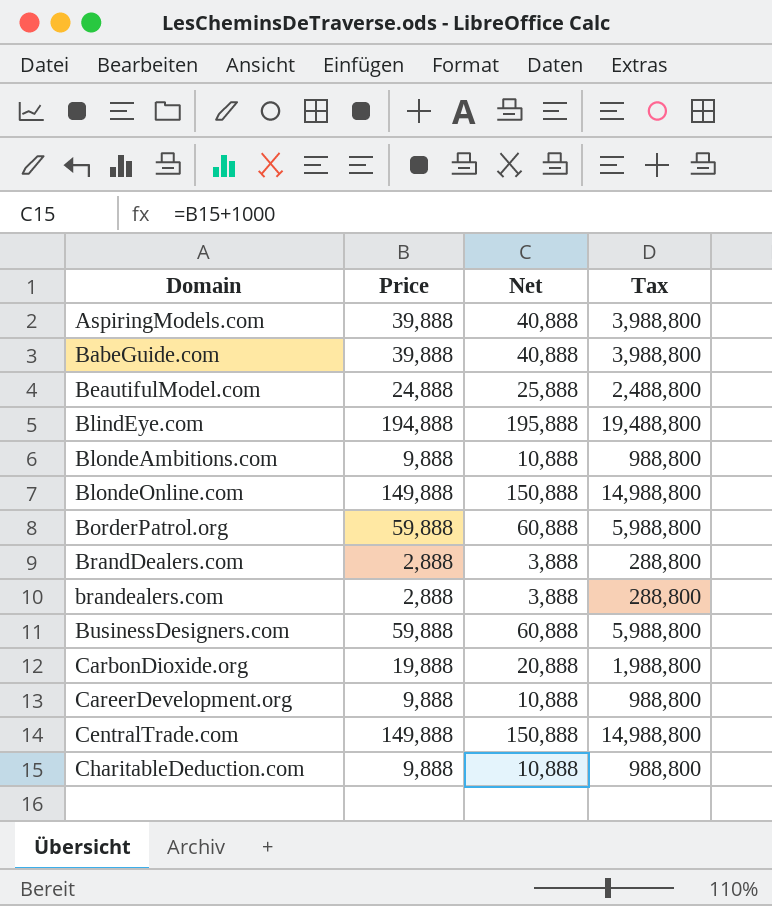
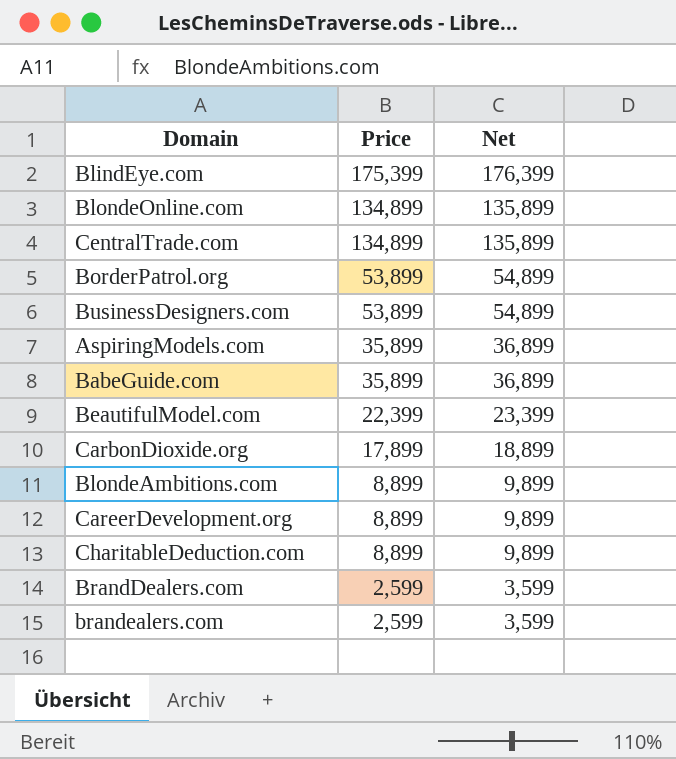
row order: Domain ascending -> Price descending
column Tax | formula: [Price] * 100 -> none
BlindEye.com | Price: 194,888 -> 175,399
BlindEye.com | Net: 195,888 -> 176,399
BlondeOnline.com | Price: 149,888 -> 134,899
BlondeOnline.com | Net: 150,888 -> 135,899
CentralTrade.com | Price: 149,888 -> 134,899
CentralTrade.com | Net: 150,888 -> 135,899
BorderPatrol.org | Price: 59,888 -> 53,899
BorderPatrol.org | Net: 60,888 -> 54,899
BusinessDesigners.com | Price: 59,888 -> 53,899
BusinessDesigners.com | Net: 60,888 -> 54,899
AspiringModels.com | Price: 39,888 -> 35,899
AspiringModels.com | Net: 40,888 -> 36,899
BabeGuide.com | Price: 39,888 -> 35,899
BabeGuide.com | Net: 40,888 -> 36,899
BeautifulModel.com | Price: 24,888 -> 22,399
BeautifulModel.com | Net: 25,888 -> 23,399
CarbonDioxide.org | Price: 19,888 -> 17,899
CarbonDioxide.org | Net: 20,888 -> 18,899
BlondeAmbitions.com | Price: 9,888 -> 8,899
BlondeAmbitions.com | Net: 10,888 -> 9,899
CareerDevelopment.org | Price: 9,888 -> 8,899
CareerDevelopment.org | Net: 10,888 -> 9,899
CharitableDeduction.com | Price: 9,888 -> 8,899
CharitableDeduction.com | Net: 10,888 -> 9,899
BrandDealers.com | Price: 2,888 -> 2,599
BrandDealers.com | Net: 3,888 -> 3,599
brandealers.com | Price: 2,888 -> 2,599
brandealers.com | Net: 3,888 -> 3,599

